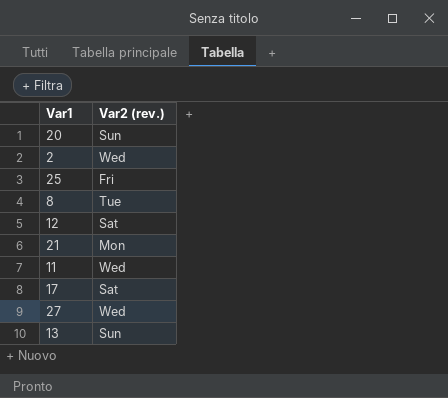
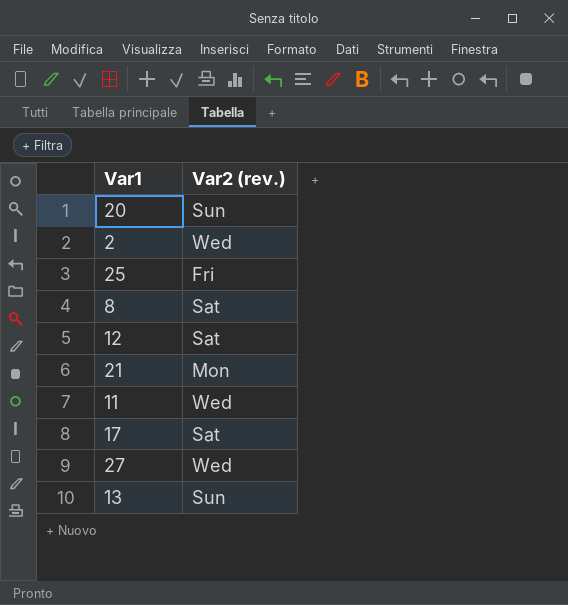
8 | Var2 (rev.): Tue -> Sat

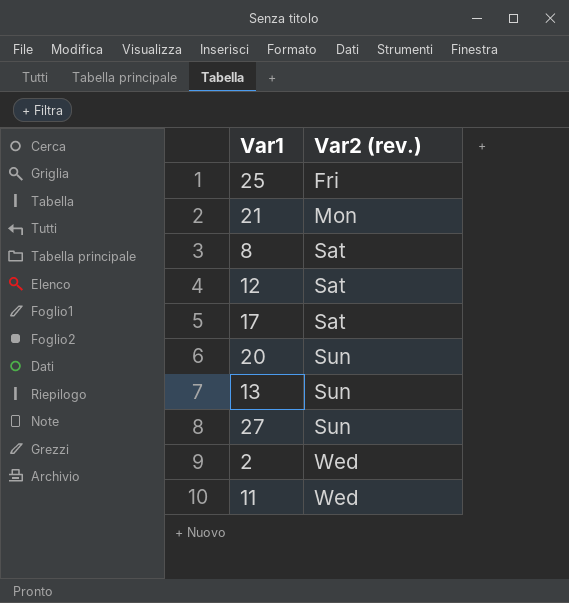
row order: none -> Var2 (rev.) ascending
27 | Var2 (rev.): Wed -> Sun

